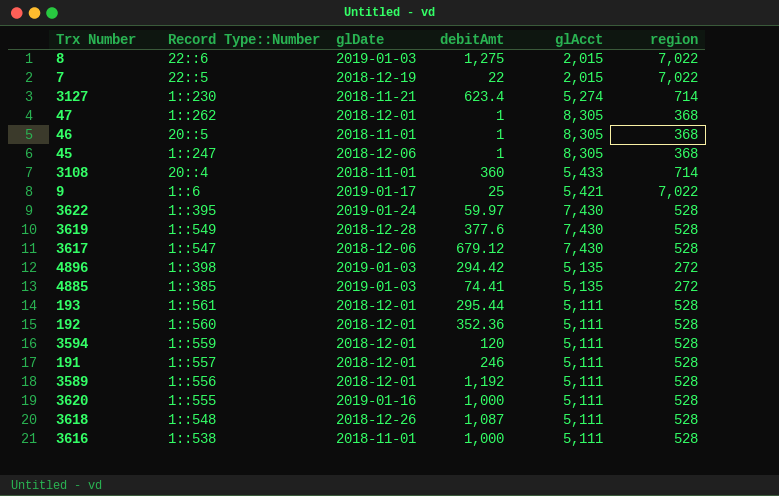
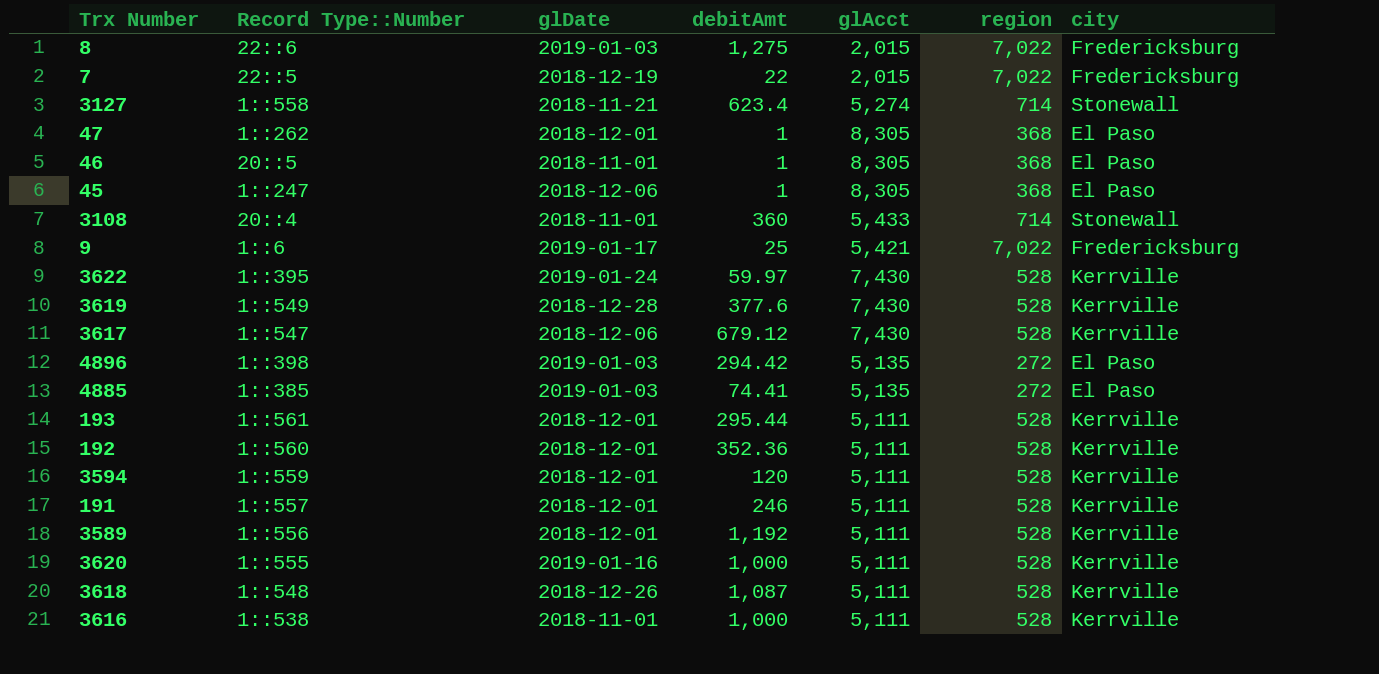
column city | position: none -> 7
3127 | Record Type::Number: 1::230 -> 1::558

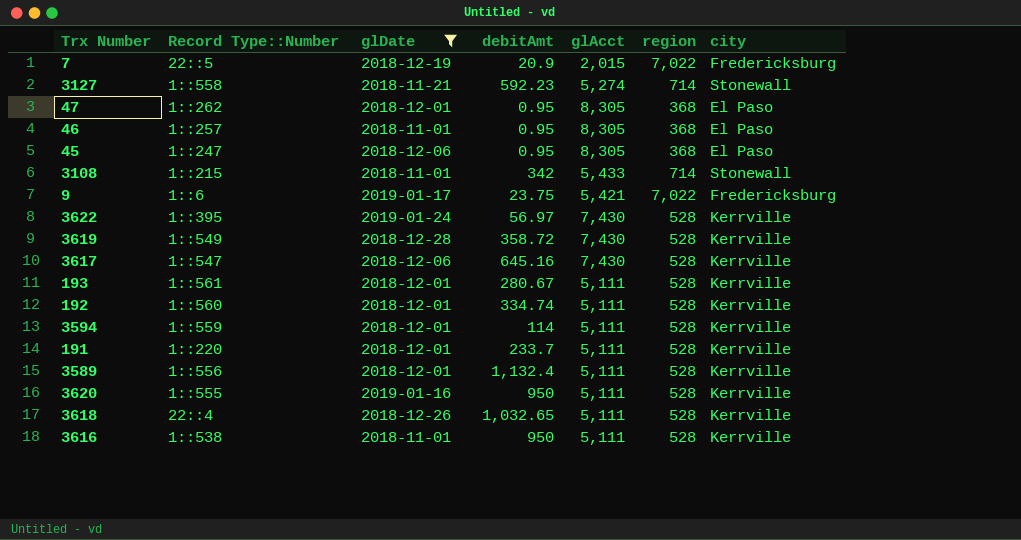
filter: none -> glDate != 2019-01-03
7 | debitAmt: 22 -> 20.9
3127 | debitAmt: 623.4 -> 592.23
47 | debitAmt: 1 -> 0.95
46 | Record Type::Number: 20::5 -> 1::257
46 | debitAmt: 1 -> 0.95
45 | debitAmt: 1 -> 0.95
3108 | Record Type::Number: 20::4 -> 1::215
3108 | debitAmt: 360 -> 342
9 | debitAmt: 25 -> 23.75
3622 | debitAmt: 59.97 -> 56.97
3619 | debitAmt: 377.6 -> 358.72
3617 | debitAmt: 679.12 -> 645.16
193 | debitAmt: 295.44 -> 280.67
192 | debitAmt: 352.36 -> 334.74
3594 | debitAmt: 120 -> 114
191 | Record Type::Number: 1::557 -> 1::220
191 | debitAmt: 246 -> 233.7
3589 | debitAmt: 1,192 -> 1,132.4
3620 | debitAmt: 1,000 -> 950
3618 | Record Type::Number: 1::548 -> 22::4
3618 | debitAmt: 1,087 -> 1,032.65
3616 | debitAmt: 1,000 -> 950

